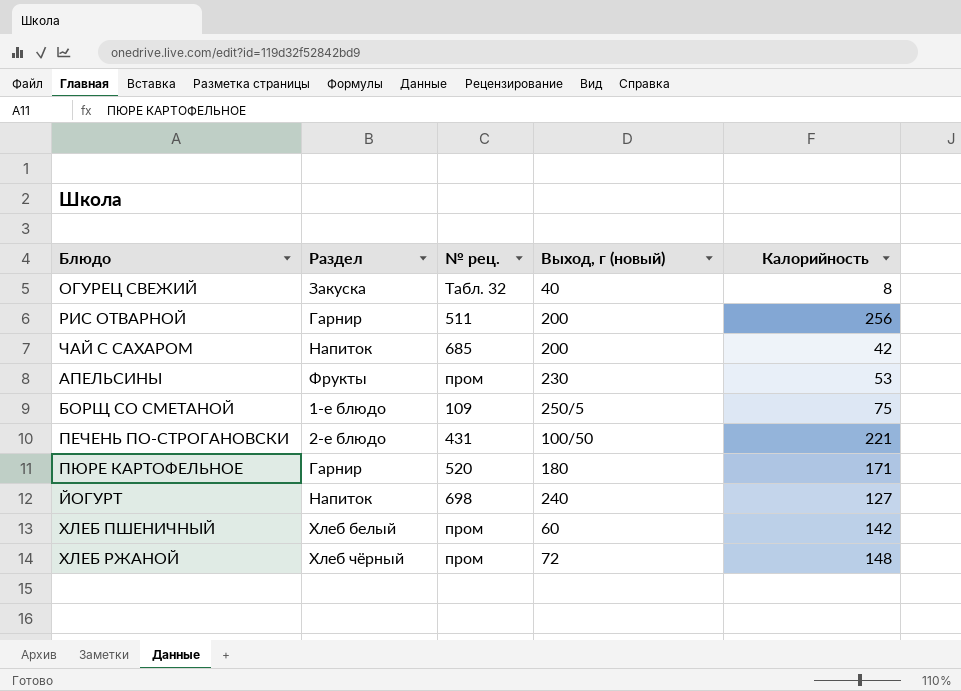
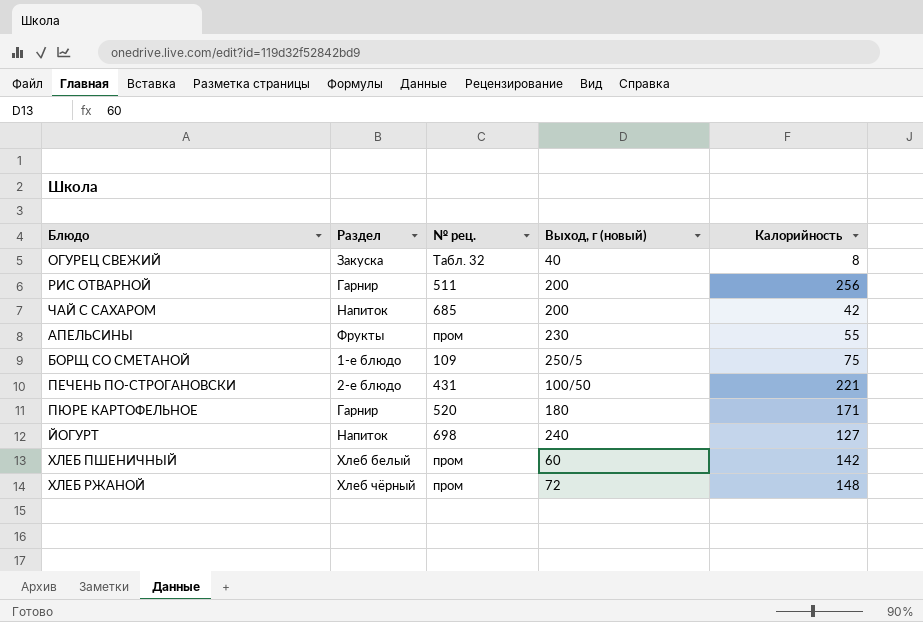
АПЕЛЬСИНЫ | Калорийность: 53 -> 55

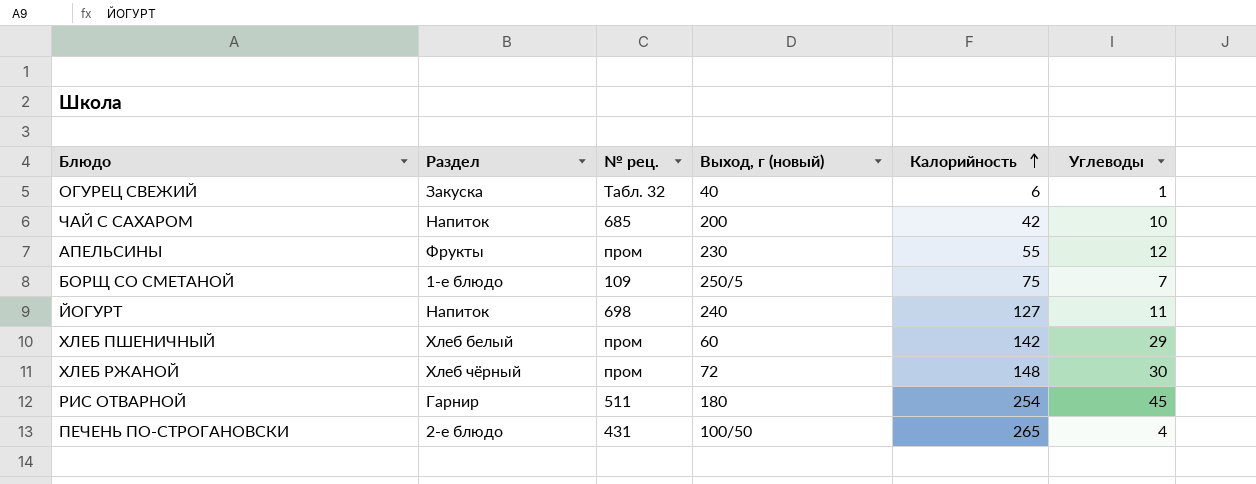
row order: none -> Калорийность ascending
column Углеводы | position: none -> 6
row ПЮРЕ КАРТОФЕЛЬНОЕ: Гарнир | 520 | 180 | 171 -> none
ОГУРЕЦ СВЕЖИЙ | Калорийность: 8 -> 6
РИС ОТВАРНОЙ | Выход, г (новый): 200 -> 180
РИС ОТВАРНОЙ | Калорийность: 256 -> 254
ПЕЧЕНЬ ПО-СТРОГАНОВСКИ | Калорийность: 221 -> 265

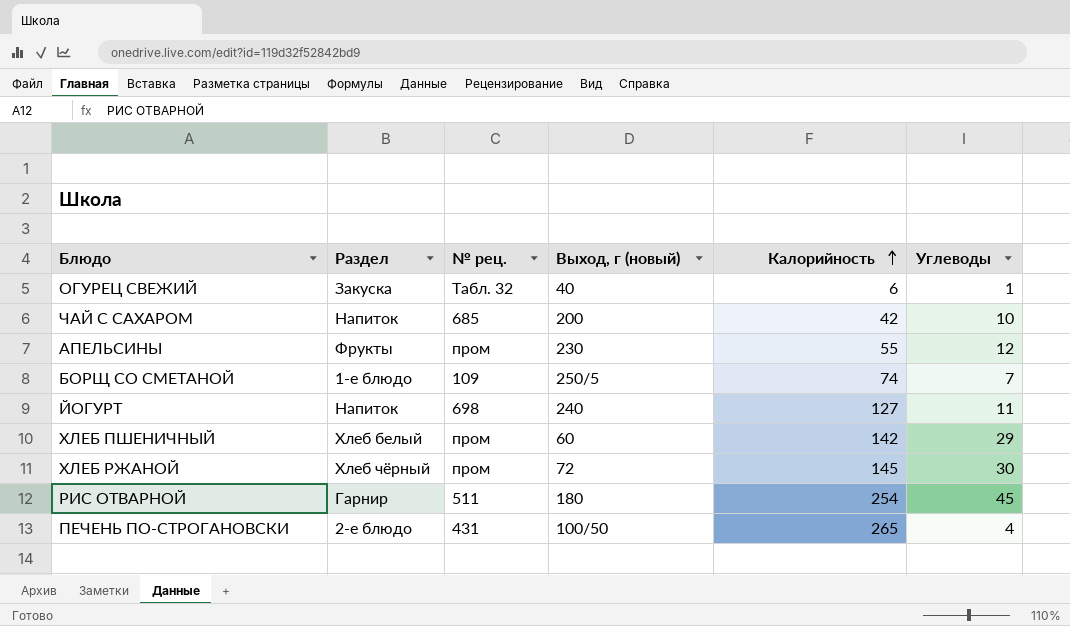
БОРЩ СО СМЕТАНОЙ | Калорийность: 75 -> 74
ХЛЕБ РЖАНОЙ | Калорийность: 148 -> 145

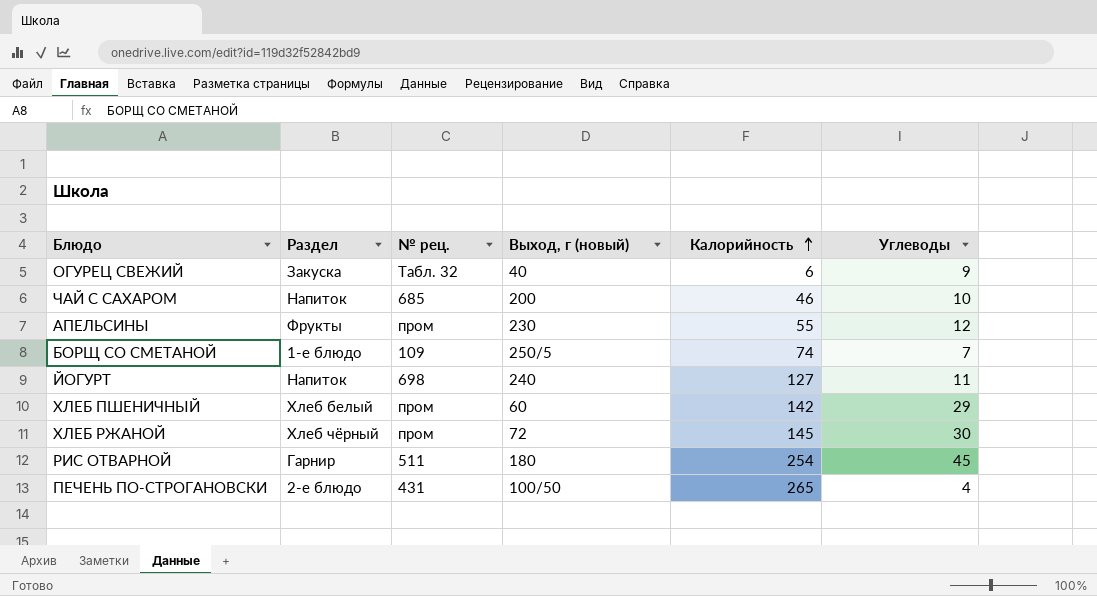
ОГУРЕЦ СВЕЖИЙ | Углеводы: 1 -> 9
ЧАЙ С САХАРОМ | Калорийность: 42 -> 46

